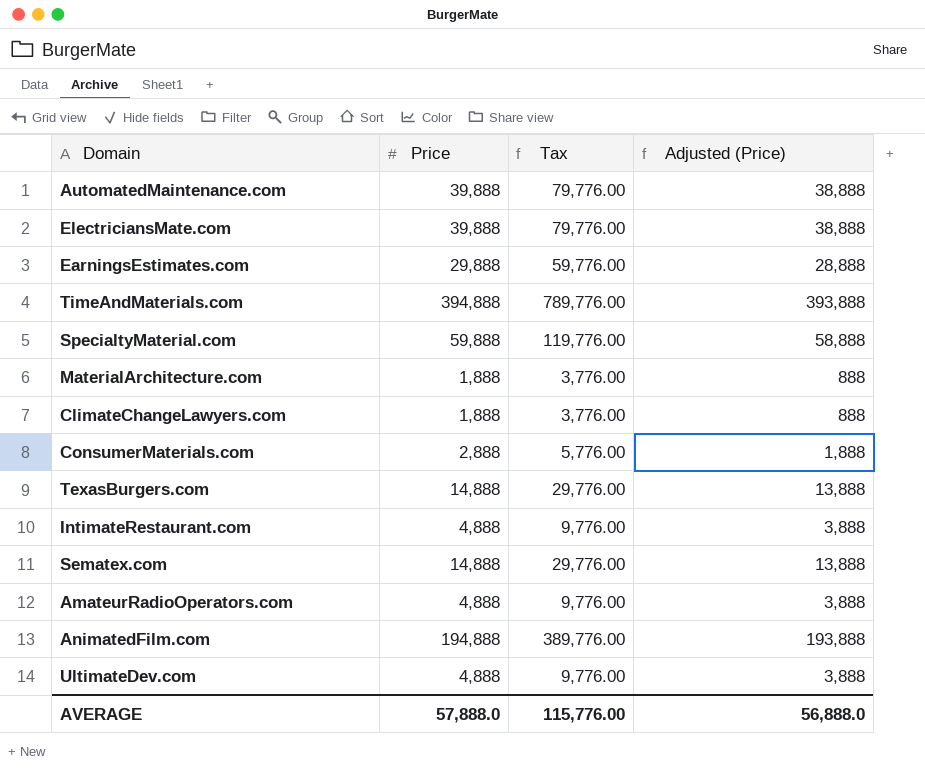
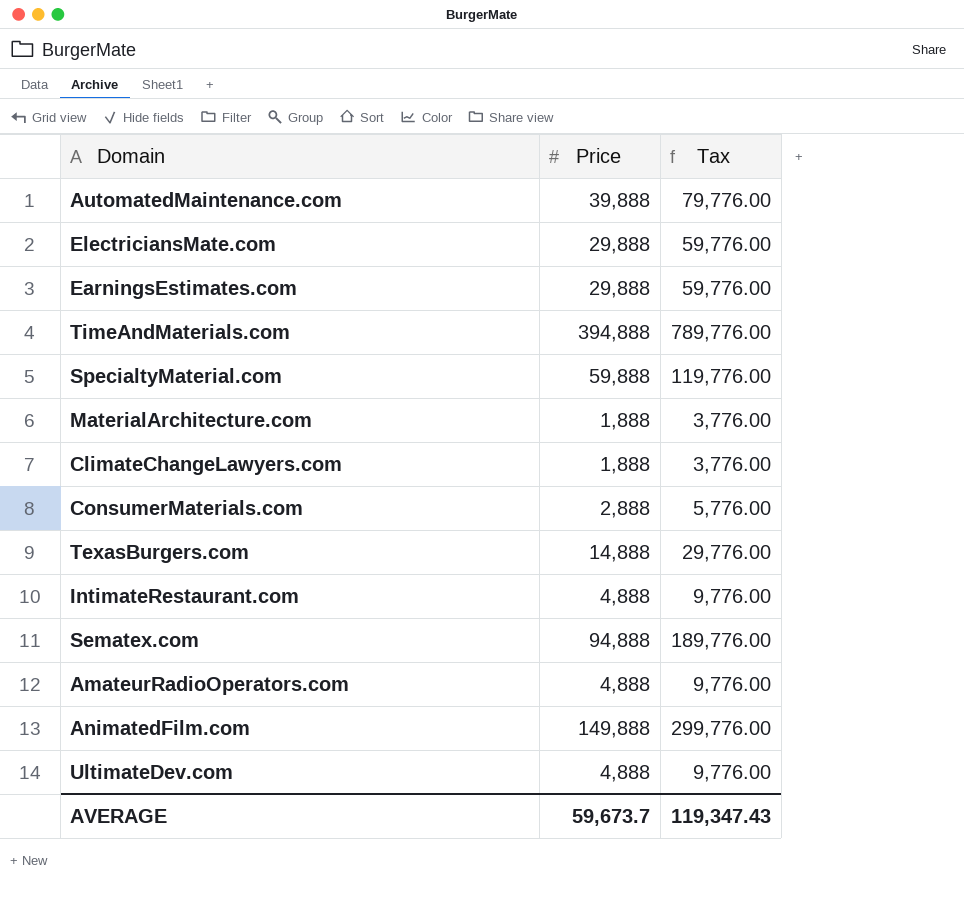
column Adjusted (Price) | formula: [Price] - 1000 -> none
ElectriciansMate.com | Price: 39,888 -> 29,888
ElectriciansMate.com | Tax: 79,776.00 -> 59,776.00
Sematex.com | Price: 14,888 -> 94,888
Sematex.com | Tax: 29,776.00 -> 189,776.00
AnimatedFilm.com | Price: 194,888 -> 149,888
AnimatedFilm.com | Tax: 389,776.00 -> 299,776.00
AVERAGE | Price: 57,888.0 -> 59,673.7
AVERAGE | Tax: 115,776.00 -> 119,347.43

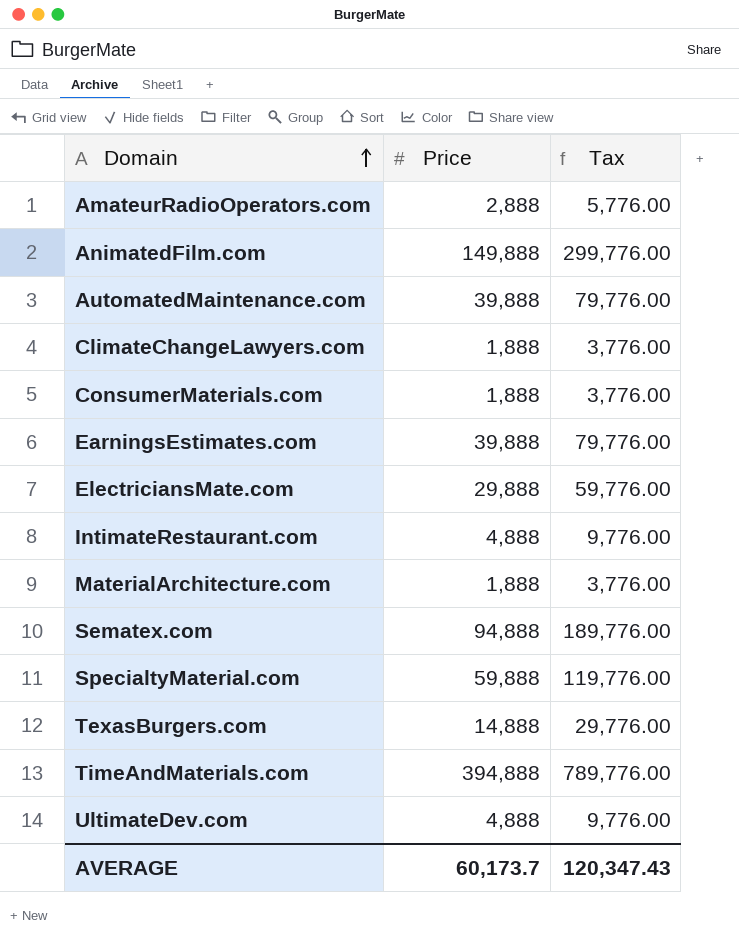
row order: none -> Domain ascending
AmateurRadioOperators.com | Price: 4,888 -> 2,888
AmateurRadioOperators.com | Tax: 9,776.00 -> 5,776.00
ConsumerMaterials.com | Price: 2,888 -> 1,888
ConsumerMaterials.com | Tax: 5,776.00 -> 3,776.00
EarningsEstimates.com | Price: 29,888 -> 39,888
EarningsEstimates.com | Tax: 59,776.00 -> 79,776.00
AVERAGE | Price: 59,673.7 -> 60,173.7
AVERAGE | Tax: 119,347.43 -> 120,347.43

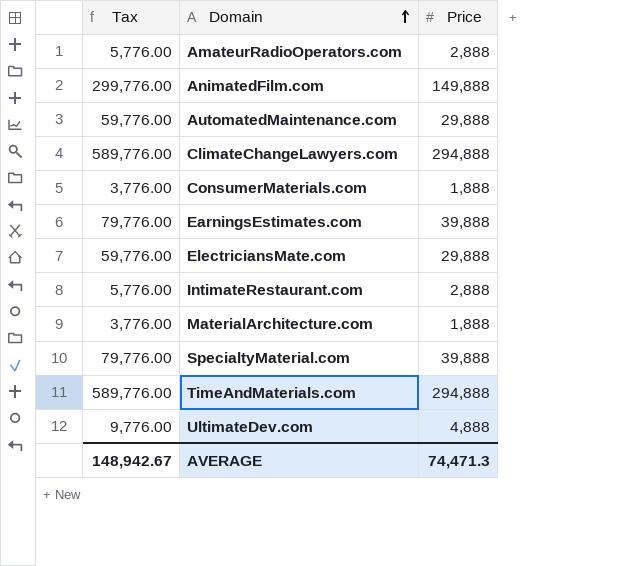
column Tax | position: 3 -> 1
row Sematex.com: 94,888 | 189,776.00 -> none
row TexasBurgers.com: 14,888 | 29,776.00 -> none
AutomatedMaintenance.com | Tax: 79,776.00 -> 59,776.00
AutomatedMaintenance.com | Price: 39,888 -> 29,888
ClimateChangeLawyers.com | Tax: 3,776.00 -> 589,776.00
ClimateChangeLawyers.com | Price: 1,888 -> 294,888
IntimateRestaurant.com | Tax: 9,776.00 -> 5,776.00
IntimateRestaurant.com | Price: 4,888 -> 2,888
SpecialtyMaterial.com | Tax: 119,776.00 -> 79,776.00
SpecialtyMaterial.com | Price: 59,888 -> 39,888
TimeAndMaterials.com | Tax: 789,776.00 -> 589,776.00
TimeAndMaterials.com | Price: 394,888 -> 294,888
AVERAGE | Tax: 120,347.43 -> 148,942.67
AVERAGE | Price: 60,173.7 -> 74,471.3

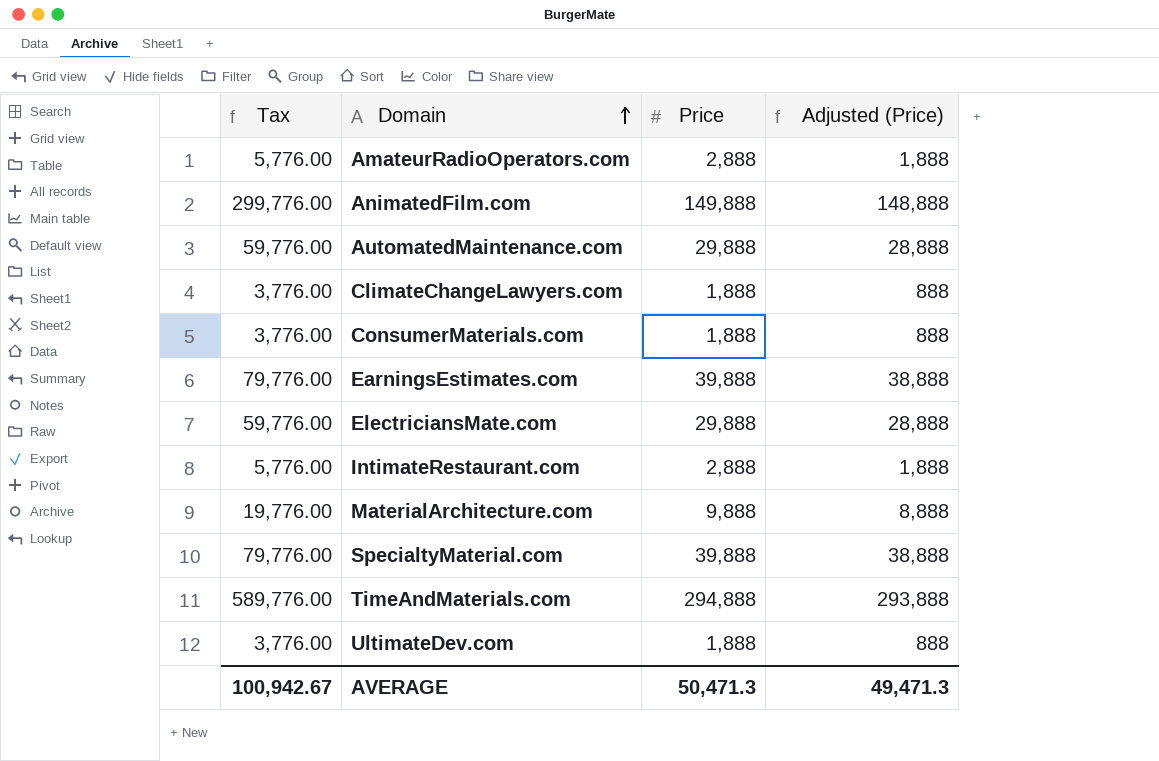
column Adjusted (Price) | formula: none -> [Price] - 1000
ClimateChangeLawyers.com | Tax: 589,776.00 -> 3,776.00
ClimateChangeLawyers.com | Price: 294,888 -> 1,888
MaterialArchitecture.com | Tax: 3,776.00 -> 19,776.00
MaterialArchitecture.com | Price: 1,888 -> 9,888
UltimateDev.com | Tax: 9,776.00 -> 3,776.00
UltimateDev.com | Price: 4,888 -> 1,888
AVERAGE | Tax: 148,942.67 -> 100,942.67
AVERAGE | Price: 74,471.3 -> 50,471.3

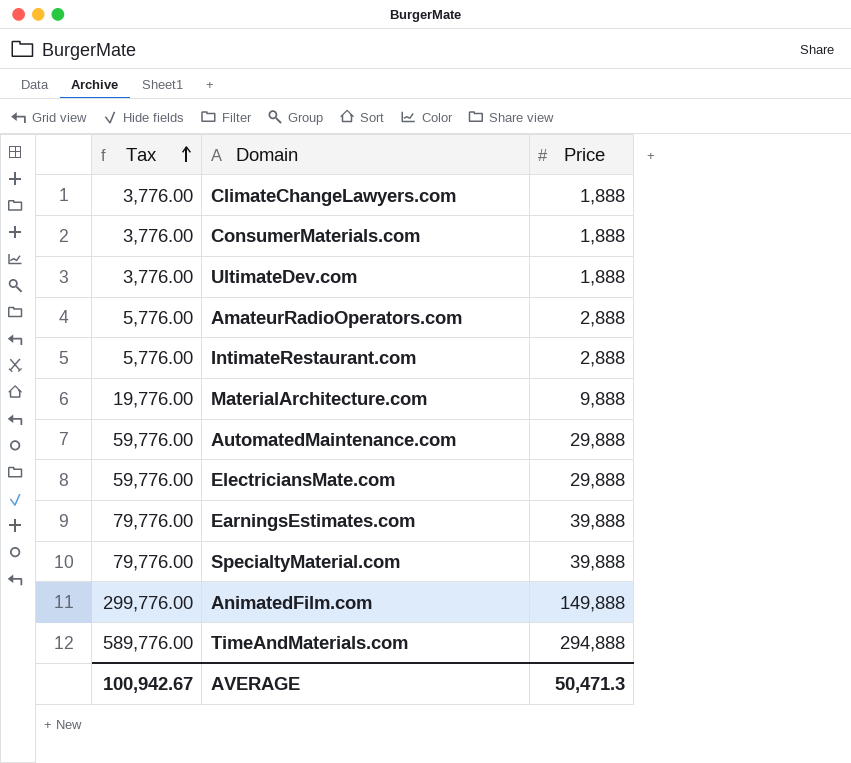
row order: Domain ascending -> Tax ascending
column Adjusted (Price) | formula: [Price] - 1000 -> none

